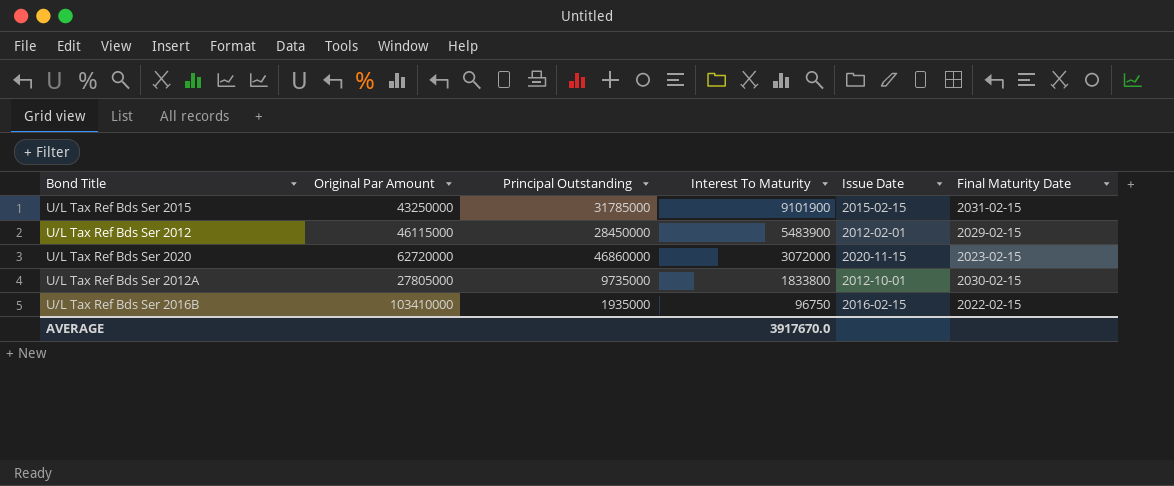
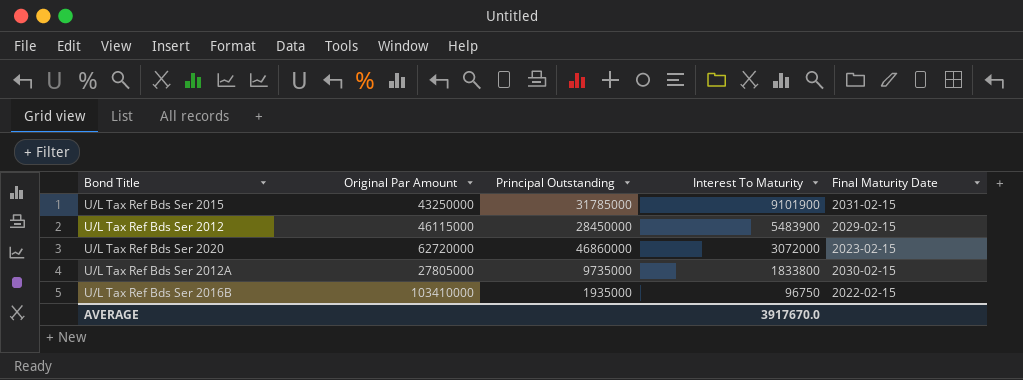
column Issue Date | position: 5 -> none

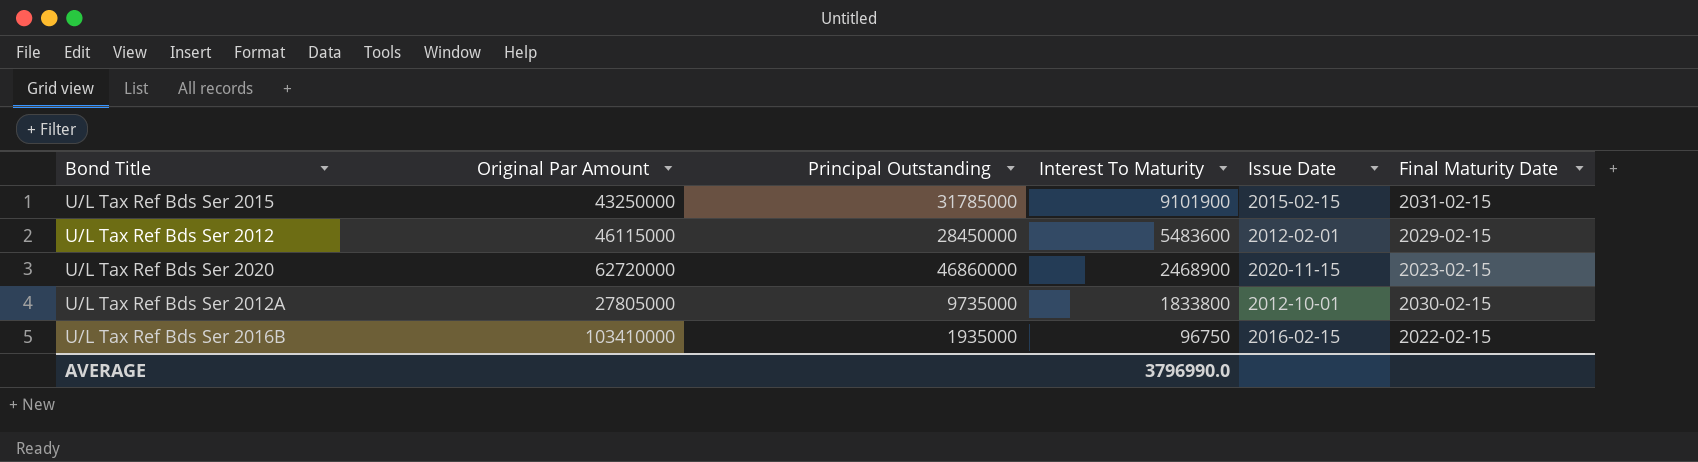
column Issue Date | position: none -> 5
U/L Tax Ref Bds Ser 2012 | Interest To Maturity: 5483900 -> 5483600
U/L Tax Ref Bds Ser 2020 | Interest To Maturity: 3072000 -> 2468900
AVERAGE | Interest To Maturity: 3917670.0 -> 3796990.0

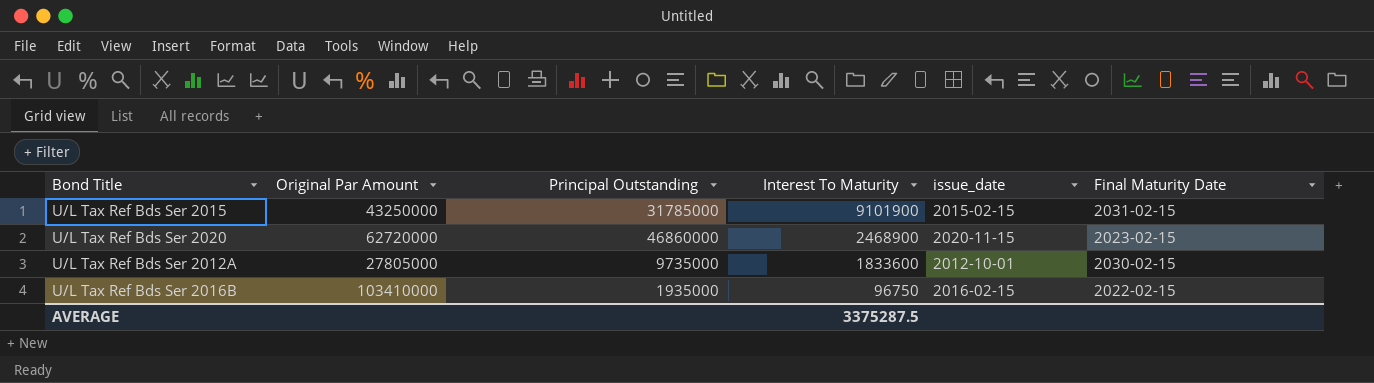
column name: Issue Date -> issue_date
row U/L Tax Ref Bds Ser 2012: 46115000 | 28450000 | 5483600 | 2012-02-01 | 2029-02-15 -> none
U/L Tax Ref Bds Ser 2012A | Interest To Maturity: 1833800 -> 1833600
AVERAGE | Interest To Maturity: 3796990.0 -> 3375287.5

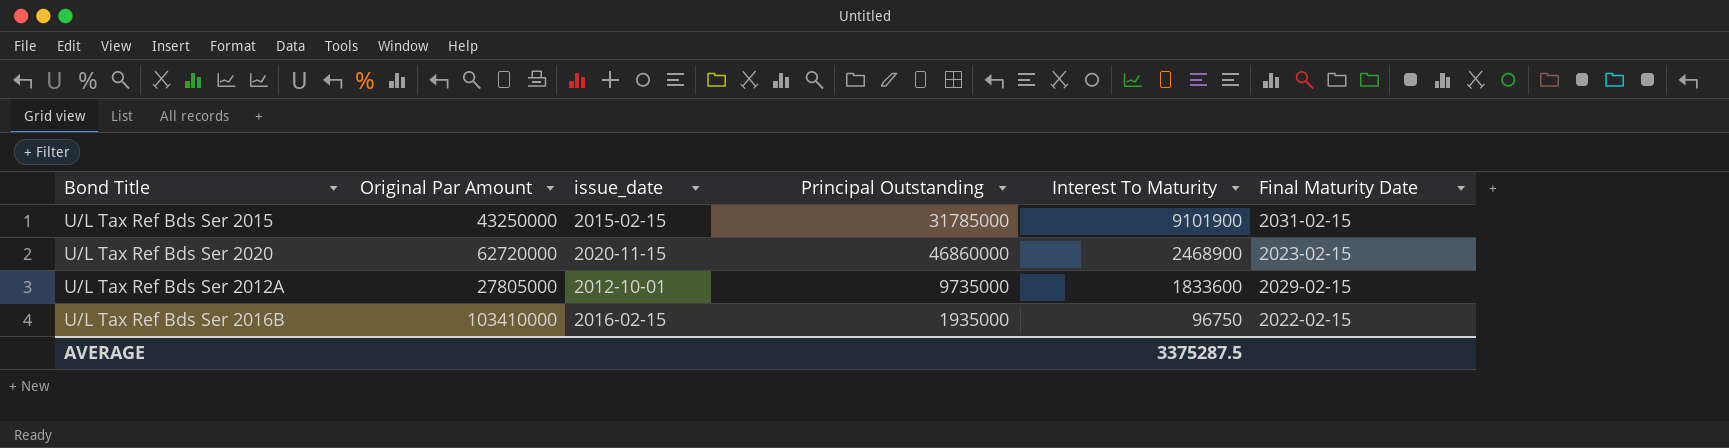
column issue_date | position: 5 -> 3
U/L Tax Ref Bds Ser 2012A | Final Maturity Date: 2030-02-15 -> 2029-02-15

